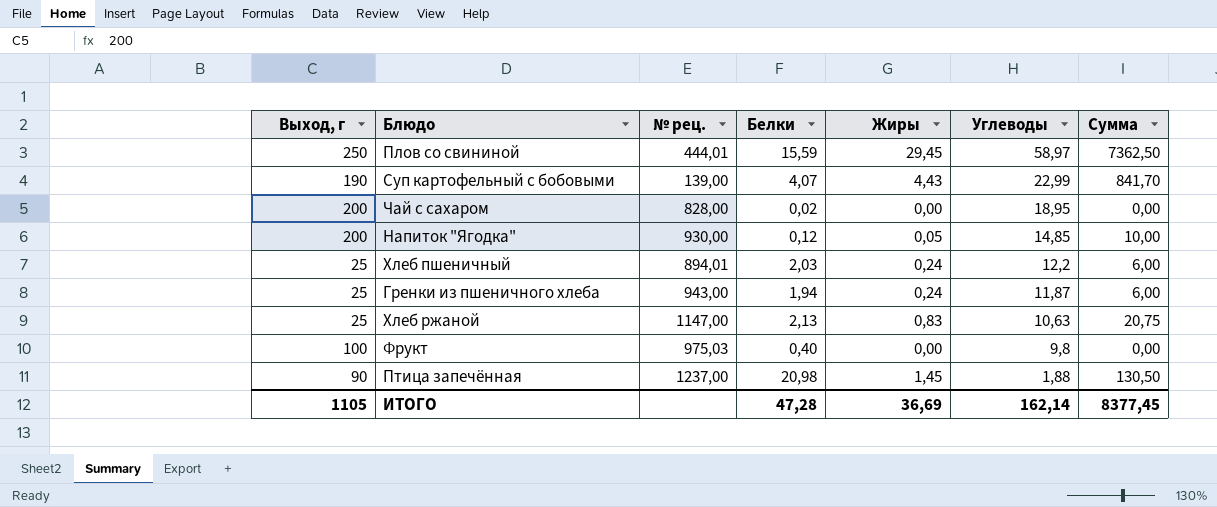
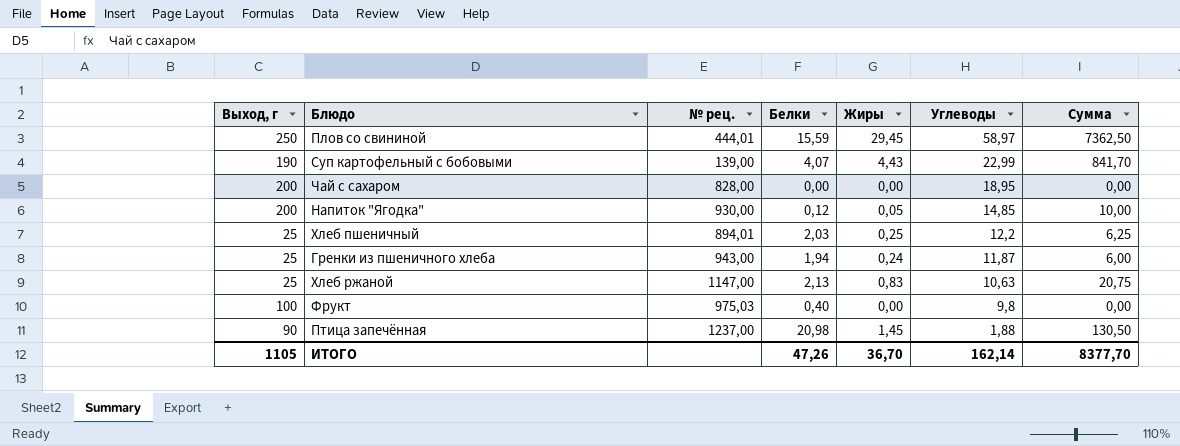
Чай с сахаром | Белки: 0,02 -> 0,00
Хлеб пшеничный | Жиры: 0,24 -> 0,25
Хлеб пшеничный | Сумма: 6,00 -> 6,25
ИТОГО | Белки: 47,28 -> 47,26
ИТОГО | Жиры: 36,69 -> 36,70
ИТОГО | Сумма: 8377,45 -> 8377,70

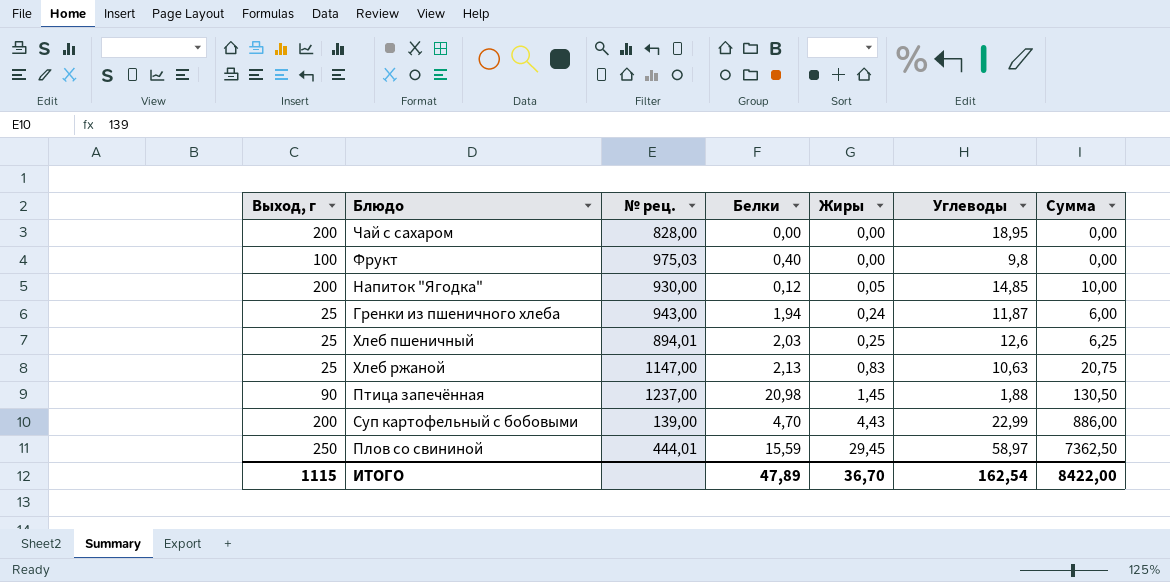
row order: Углеводы descending -> Жиры ascending
Хлеб пшеничный | Углеводы: 12,2 -> 12,6
Суп картофельный с бобовыми | Выход, г: 190 -> 200
Суп картофельный с бобовыми | Белки: 4,07 -> 4,70
Суп картофельный с бобовыми | Сумма: 841,70 -> 886,00
ИТОГО | Выход, г: 1105 -> 1115
ИТОГО | Белки: 47,26 -> 47,89
ИТОГО | Углеводы: 162,14 -> 162,54
ИТОГО | Сумма: 8377,70 -> 8422,00

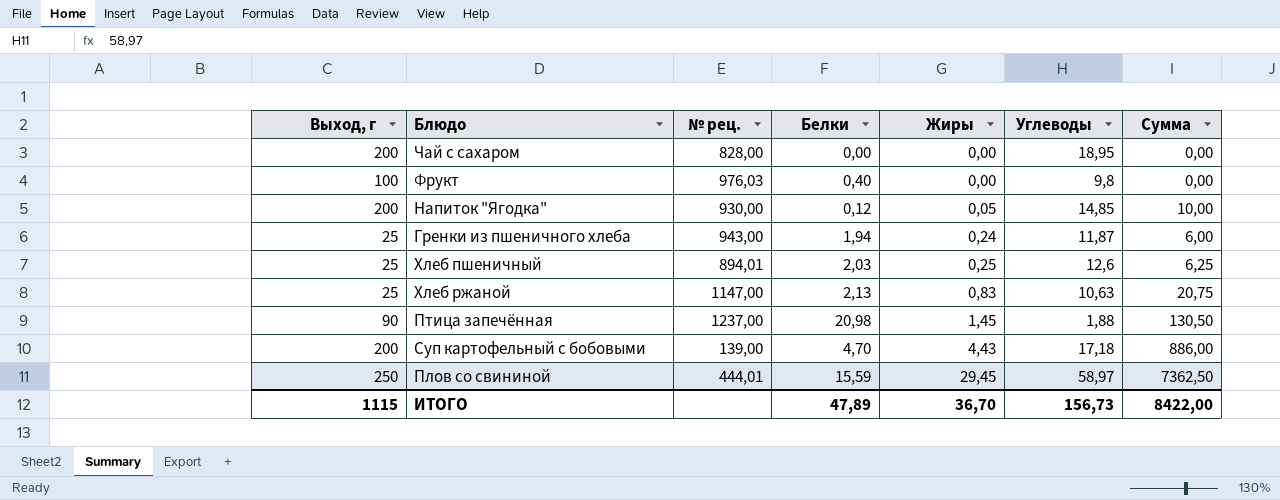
Фрукт | № рец.: 975,03 -> 976,03
Суп картофельный с бобовыми | Углеводы: 22,99 -> 17,18
ИТОГО | Углеводы: 162,54 -> 156,73

